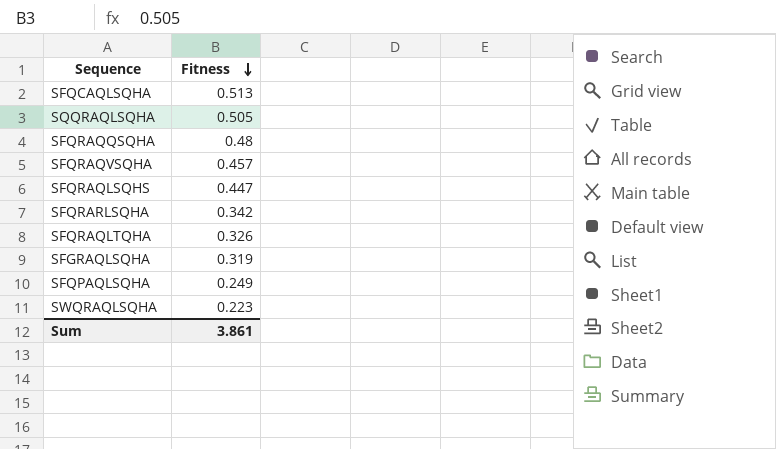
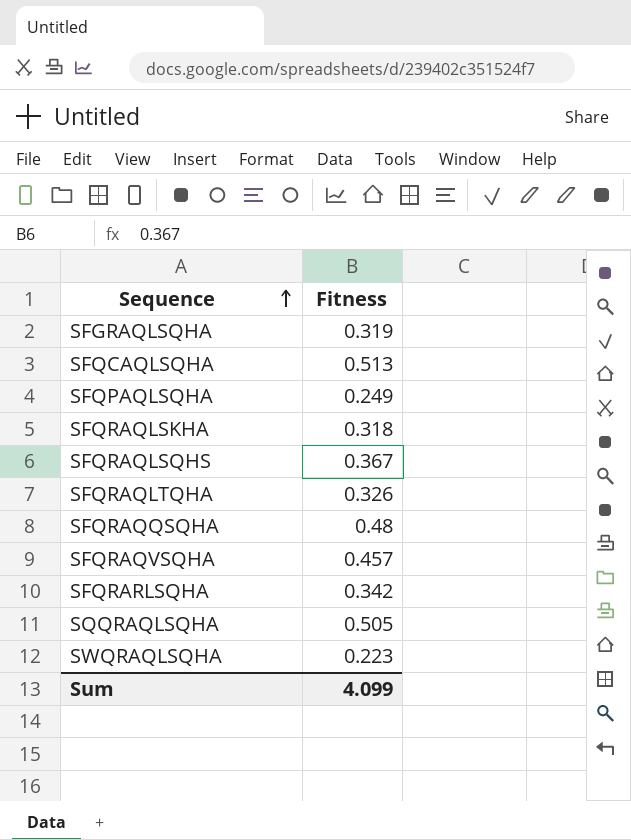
row order: Fitness descending -> Sequence ascending
row SFQRAQLSKHA: none -> 0.318
SFQRAQLSQHS | Fitness: 0.447 -> 0.367
Sum | Fitness: 3.861 -> 4.099

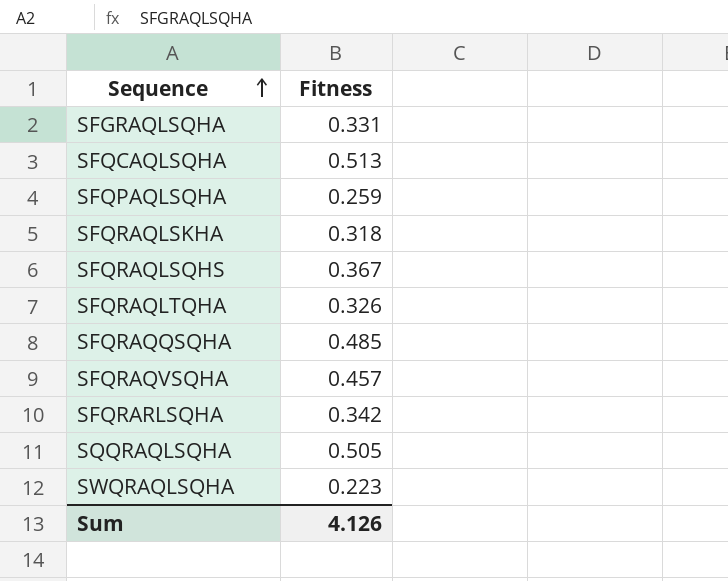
SFGRAQLSQHA | Fitness: 0.319 -> 0.331
SFQPAQLSQHA | Fitness: 0.249 -> 0.259
SFQRAQQSQHA | Fitness: 0.48 -> 0.485
Sum | Fitness: 4.099 -> 4.126

